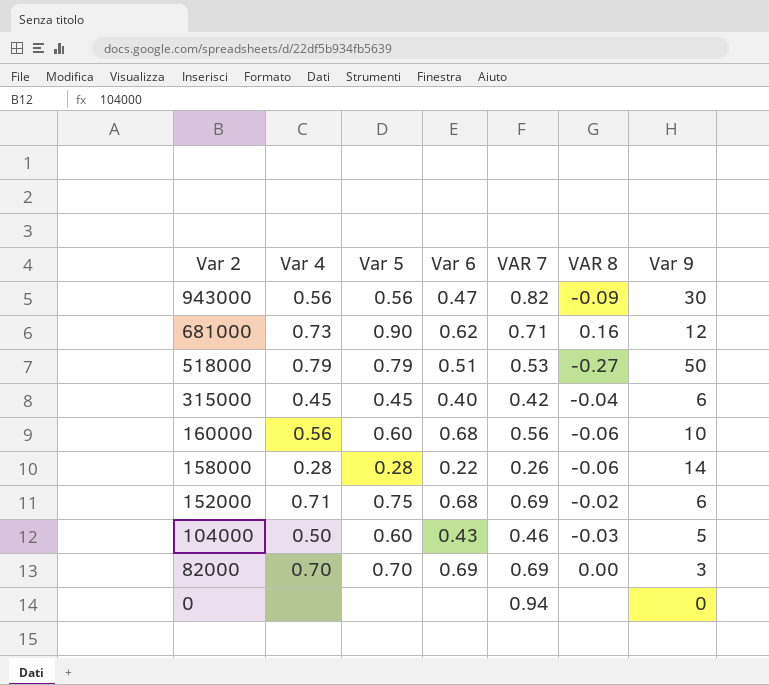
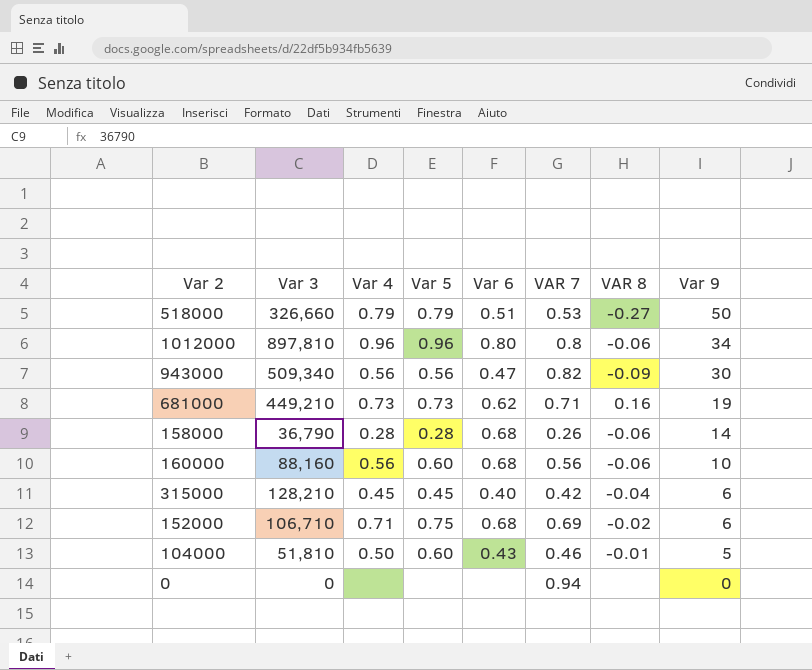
row order: Var 2 descending -> Var 9 descending
column Var 3 | position: none -> 2
row 82000: 0.70 | 0.70 | 0.69 | 0.69 | 0.00 | 3 -> none
row 1012000: none -> 897,810 | 0.96 | 0.96 | 0.80 | 0.8 | -0.06 | 34
681000 | Var 5: 0.90 -> 0.73
681000 | Var 9: 12 -> 19
158000 | Var 6: 0.22 -> 0.68
104000 | VAR 8: -0.03 -> -0.01

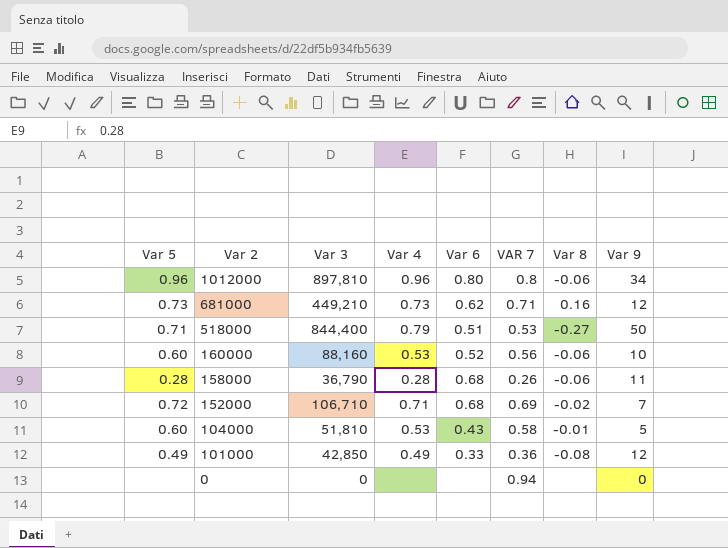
row order: Var 9 descending -> Var 2 descending
column Var 5 | position: 4 -> 1
column name: VAR 8 -> Var 8
row 943000: 509,340 | 0.56 | 0.56 | 0.47 | 0.82 | -0.09 | 30 -> none
row 315000: 128,210 | 0.45 | 0.45 | 0.40 | 0.42 | -0.04 | 6 -> none
681000 | Var 9: 19 -> 12
518000 | Var 5: 0.79 -> 0.71
518000 | Var 3: 326,660 -> 844,400
160000 | Var 4: 0.56 -> 0.53
160000 | Var 6: 0.68 -> 0.52
158000 | Var 9: 14 -> 11
152000 | Var 5: 0.75 -> 0.72
152000 | Var 9: 6 -> 7
104000 | Var 4: 0.50 -> 0.53
104000 | VAR 7: 0.46 -> 0.58
row 101000: none -> 0.49 | 42,850 | 0.49 | 0.33 | 0.36 | -0.08 | 12

